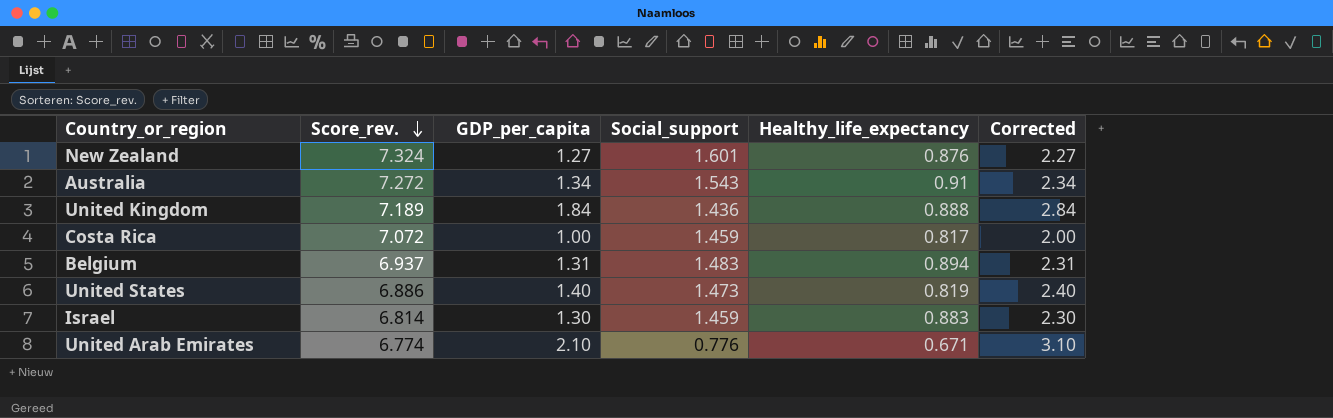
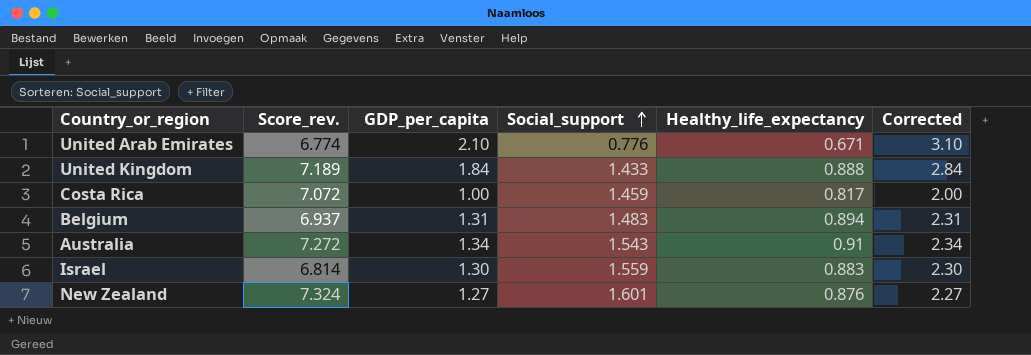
row order: Score_rev. descending -> Social_support ascending
row United States: 6.886 | 1.40 | 1.473 | 0.819 | 2.40 -> none
United Kingdom | Social_support: 1.436 -> 1.433
Israel | Social_support: 1.459 -> 1.559

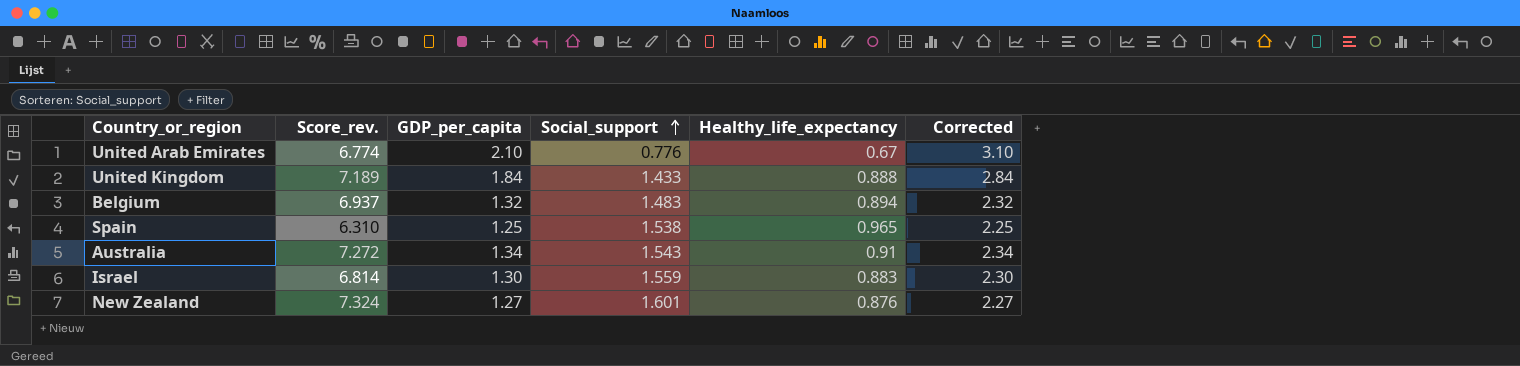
row Costa Rica: 7.072 | 1.00 | 1.459 | 0.817 | 2.00 -> none
United Arab Emirates | Healthy_life_expectancy: 0.671 -> 0.67
Belgium | GDP_per_capita: 1.31 -> 1.32
Belgium | Corrected: 2.31 -> 2.32
row Spain: none -> 6.310 | 1.25 | 1.538 | 0.965 | 2.25

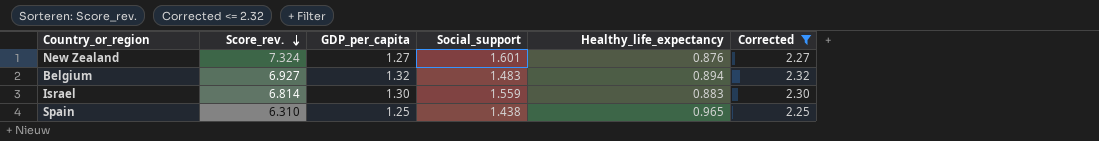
filter: none -> Corrected <= 2.32
row order: Social_support ascending -> Score_rev. descending
Belgium | Score_rev.: 6.937 -> 6.927
Spain | Social_support: 1.538 -> 1.438

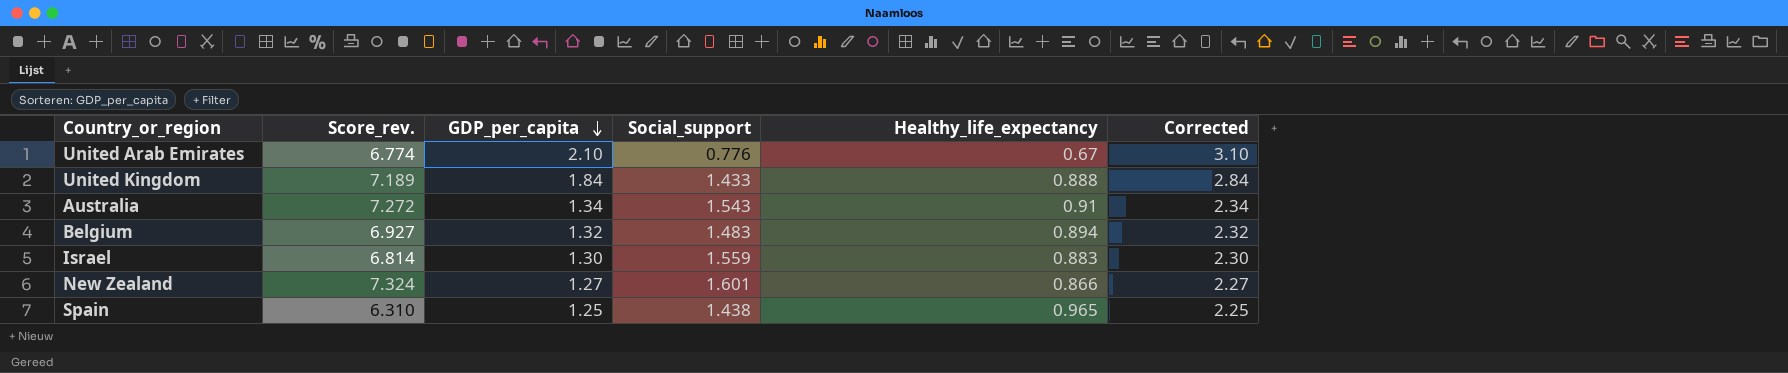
filter: Corrected <= 2.32 -> none
row order: Score_rev. descending -> GDP_per_capita descending
New Zealand | Healthy_life_expectancy: 0.876 -> 0.866

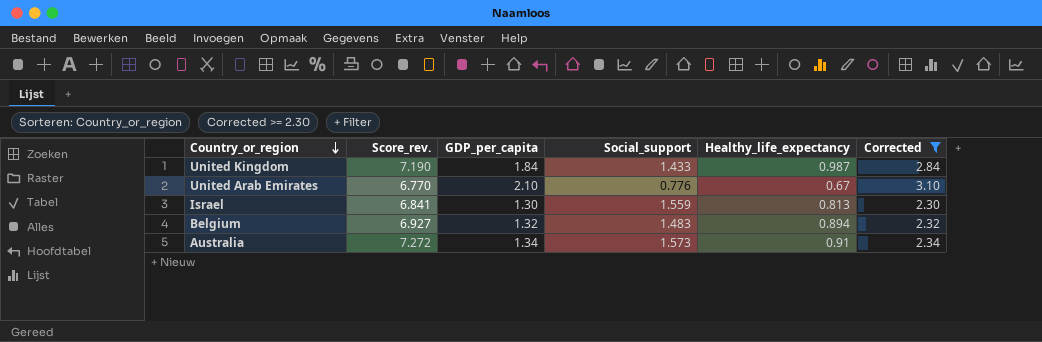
filter: none -> Corrected >= 2.30
row order: GDP_per_capita descending -> Country_or_region descending
United Kingdom | Score_rev.: 7.189 -> 7.190
United Kingdom | Healthy_life_expectancy: 0.888 -> 0.987
United Arab Emirates | Score_rev.: 6.774 -> 6.770
Israel | Score_rev.: 6.814 -> 6.841
Israel | Healthy_life_expectancy: 0.883 -> 0.813
Australia | Social_support: 1.543 -> 1.573

